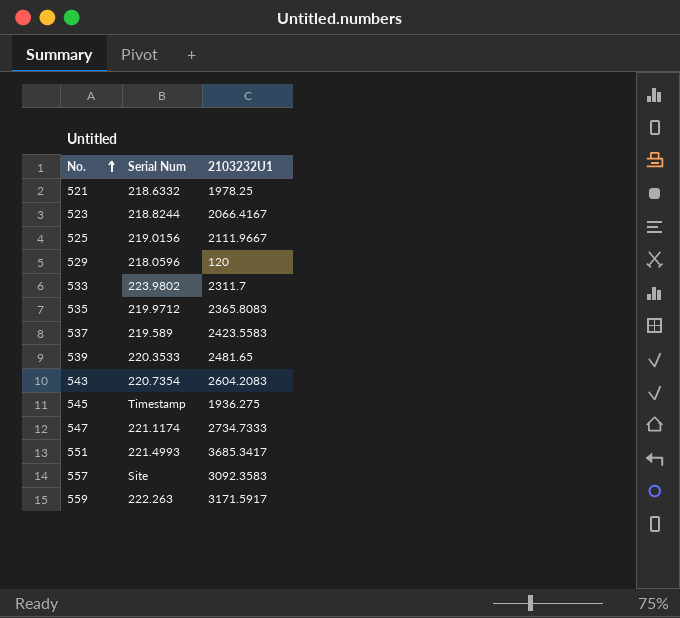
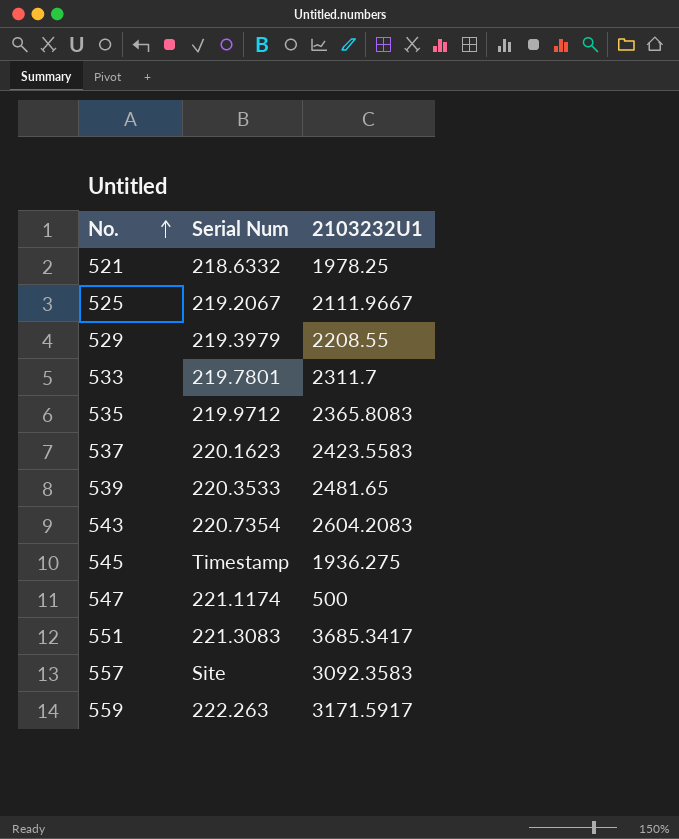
row 523: 218.8244 | 2066.4167 -> none
525 | Serial Num: 219.0156 -> 219.2067
529 | Serial Num: 218.0596 -> 219.3979
529 | 2103232U1: 120 -> 2208.55
533 | Serial Num: 223.9802 -> 219.7801
537 | Serial Num: 219.589 -> 220.1623
547 | 2103232U1: 2734.7333 -> 500
551 | Serial Num: 221.4993 -> 221.3083

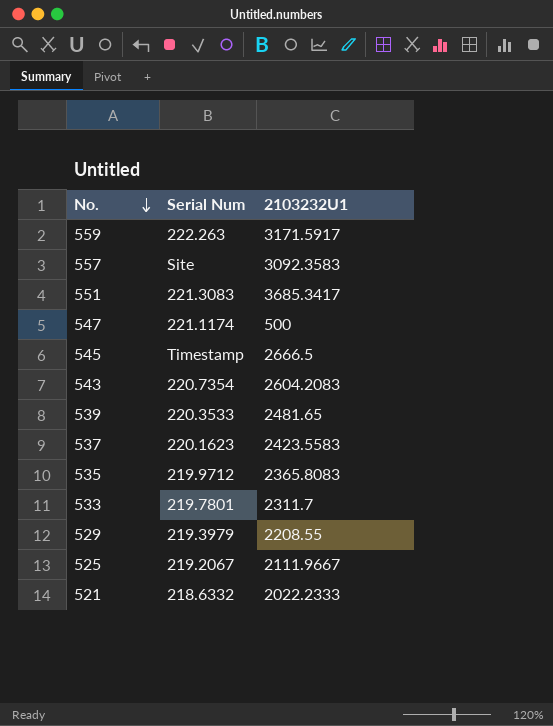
row order: No. ascending -> No. descending
545 | 2103232U1: 1936.275 -> 2666.5
521 | 2103232U1: 1978.25 -> 2022.2333

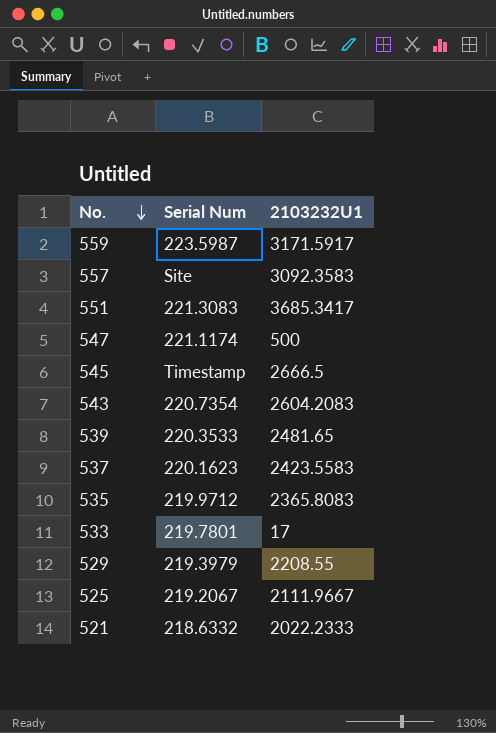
559 | Serial Num: 222.263 -> 223.5987
533 | 2103232U1: 2311.7 -> 17

